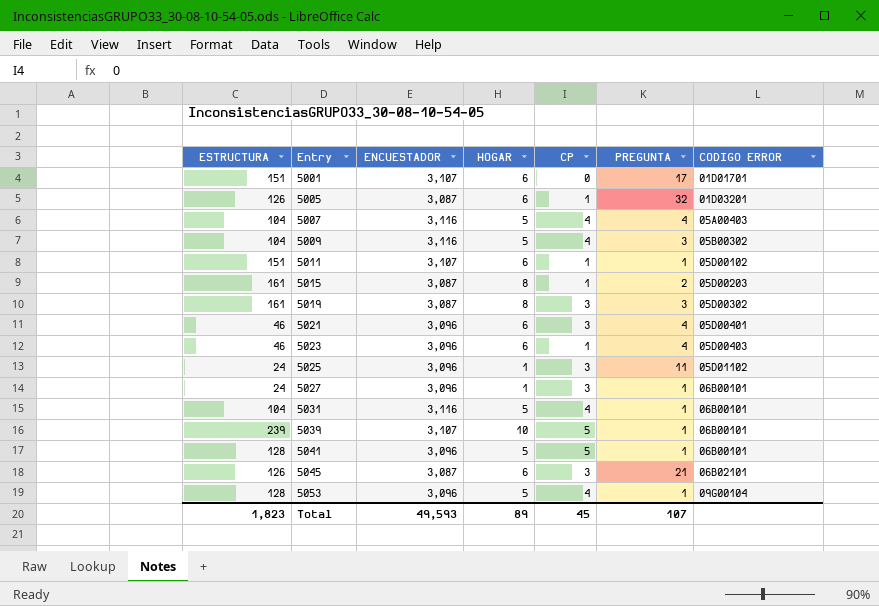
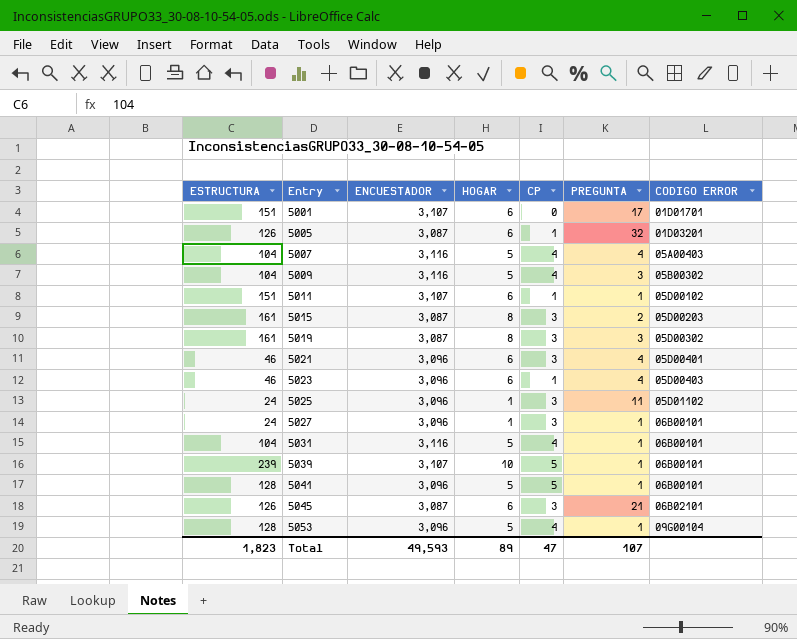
5015 | CP: 1 -> 3
Total | CP: 45 -> 47

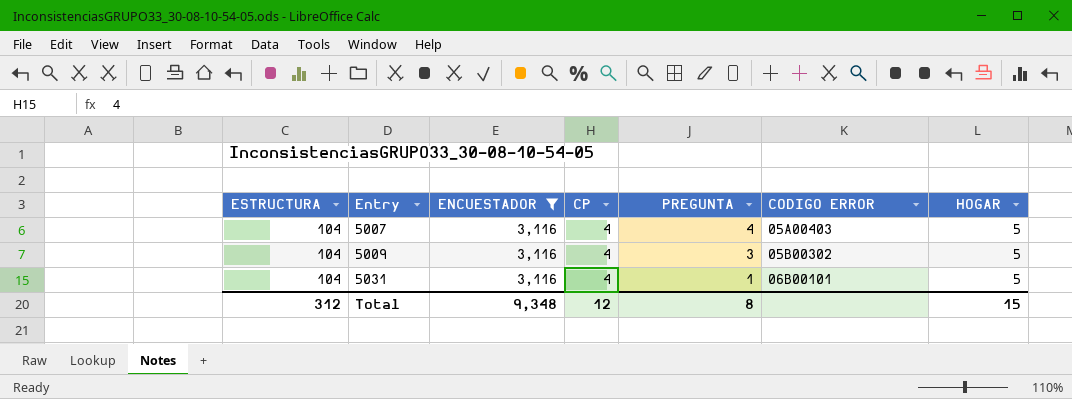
filter: none -> ENCUESTADOR = 3,116
column HOGAR | position: 4 -> 7
Total | ESTRUCTURA: 1,823 -> 312
Total | ENCUESTADOR: 49,593 -> 9,348
Total | CP: 47 -> 12
Total | PREGUNTA: 107 -> 8
Total | HOGAR: 89 -> 15

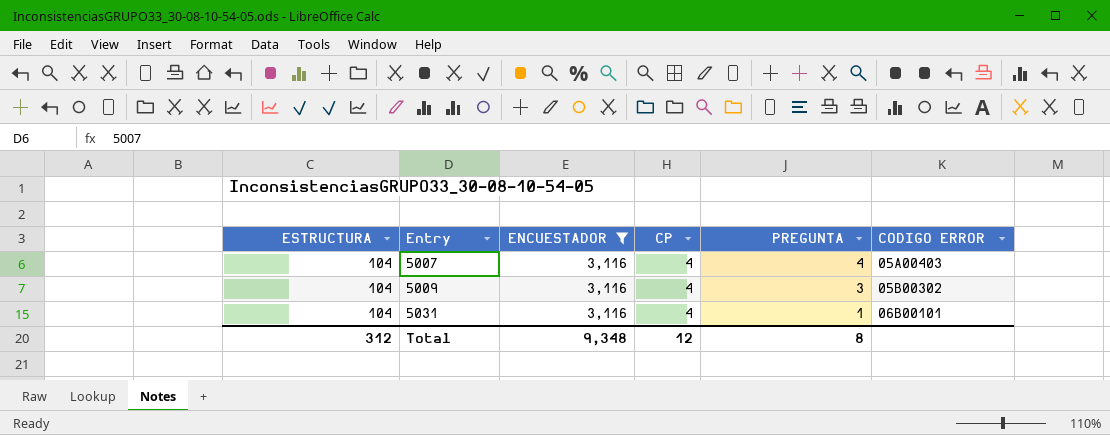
column HOGAR | position: 7 -> none

